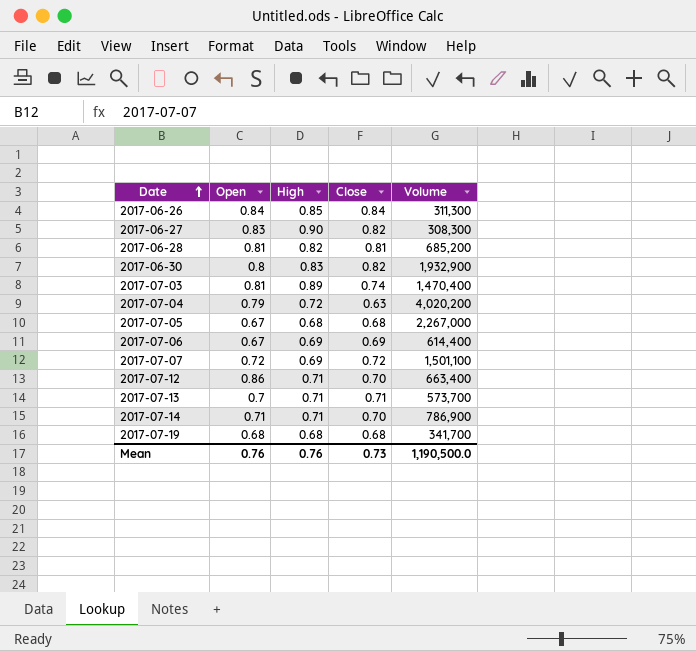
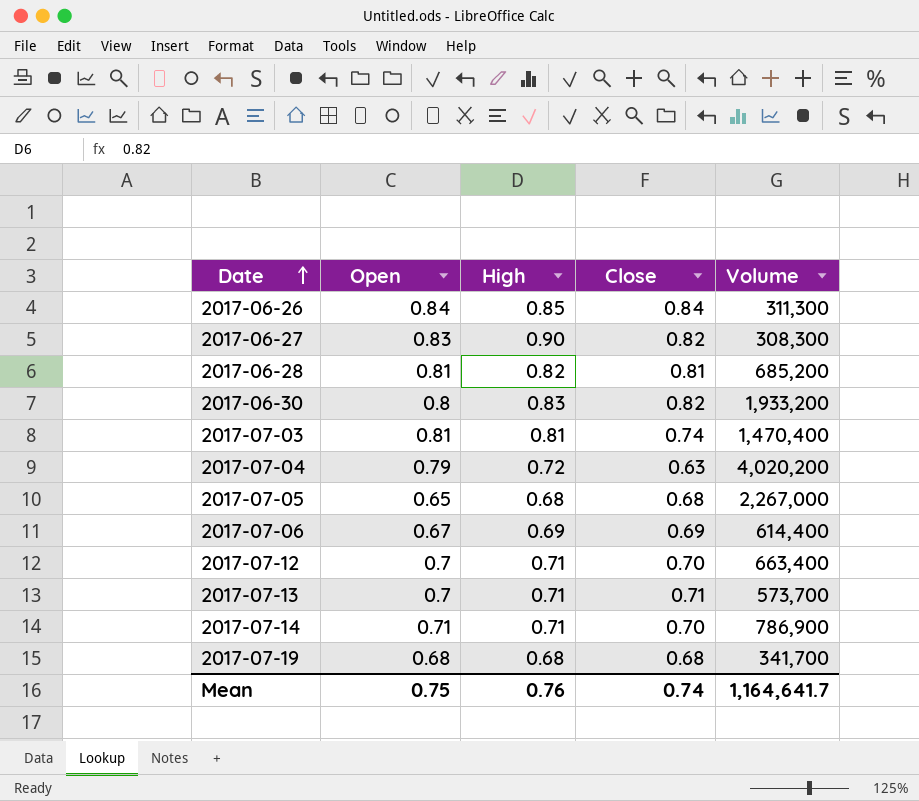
row 2017-07-07: 0.72 | 0.69 | 0.72 | 1,501,100 -> none
2017-06-30 | Volume: 1,932,900 -> 1,933,200
2017-07-03 | High: 0.89 -> 0.81
2017-07-05 | Open: 0.67 -> 0.65
2017-07-12 | Open: 0.86 -> 0.7
Mean | Open: 0.76 -> 0.75
Mean | Close: 0.73 -> 0.74
Mean | Volume: 1,190,500.0 -> 1,164,641.7

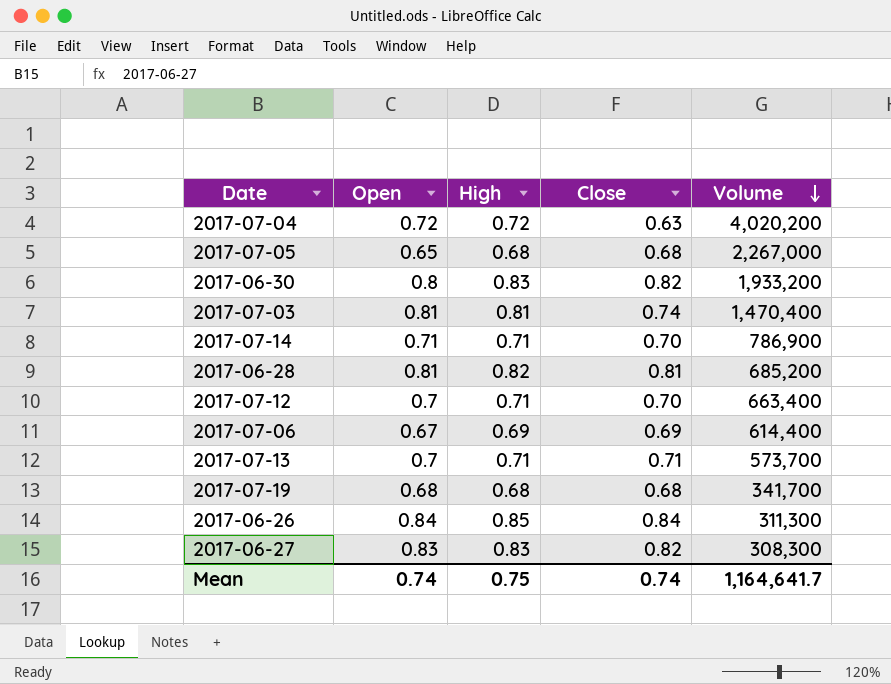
row order: Date ascending -> Volume descending
2017-07-04 | Open: 0.79 -> 0.72
2017-06-27 | High: 0.90 -> 0.83
Mean | Open: 0.75 -> 0.74
Mean | High: 0.76 -> 0.75

